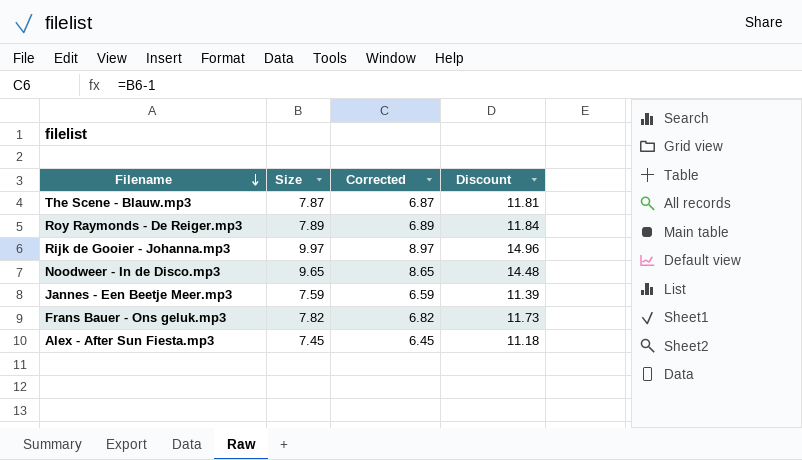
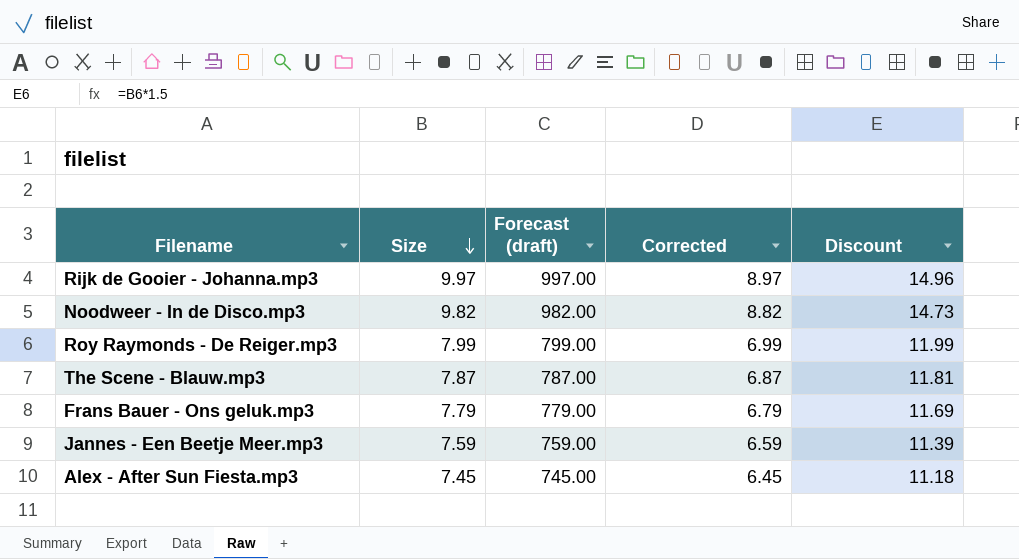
row order: Filename descending -> Size descending
column Forecast (draft) | formula: none -> [Size] * 100
Noodweer - In de Disco.mp3 | Size: 9.65 -> 9.82
Noodweer - In de Disco.mp3 | Corrected: 8.65 -> 8.82
Noodweer - In de Disco.mp3 | Discount: 14.48 -> 14.73
Roy Raymonds - De Reiger.mp3 | Size: 7.89 -> 7.99
Roy Raymonds - De Reiger.mp3 | Corrected: 6.89 -> 6.99
Roy Raymonds - De Reiger.mp3 | Discount: 11.84 -> 11.99
Frans Bauer - Ons geluk.mp3 | Size: 7.82 -> 7.79
Frans Bauer - Ons geluk.mp3 | Corrected: 6.82 -> 6.79
Frans Bauer - Ons geluk.mp3 | Discount: 11.73 -> 11.69

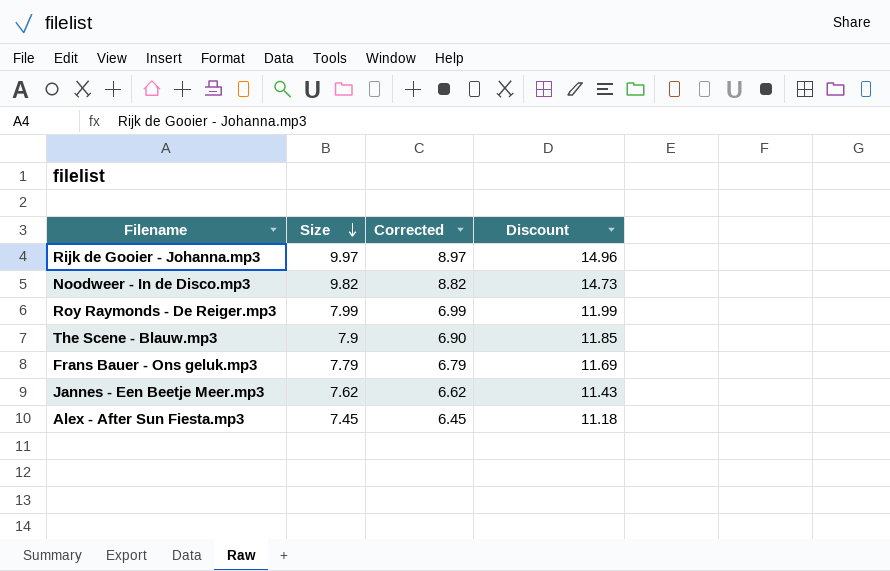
column Forecast (draft) | formula: [Size] * 100 -> none
The Scene - Blauw.mp3 | Size: 7.87 -> 7.9
The Scene - Blauw.mp3 | Corrected: 6.87 -> 6.90
The Scene - Blauw.mp3 | Discount: 11.81 -> 11.85
Jannes - Een Beetje Meer.mp3 | Size: 7.59 -> 7.62
Jannes - Een Beetje Meer.mp3 | Corrected: 6.59 -> 6.62
Jannes - Een Beetje Meer.mp3 | Discount: 11.39 -> 11.43

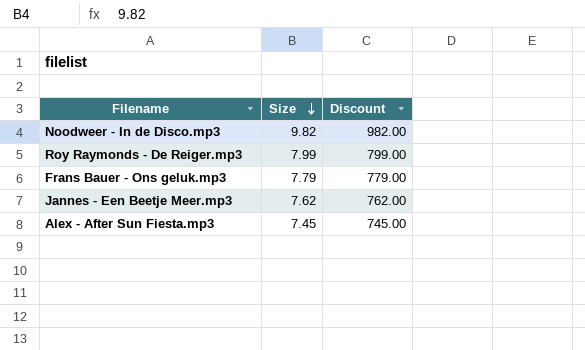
column Corrected | formula: [Size] - 1 -> none
column Discount | formula: [Size] * 1.5 -> [Size] * 100
row Rijk de Gooier - Johanna.mp3: 9.97 | 8.97 | 14.96 -> none
row The Scene - Blauw.mp3: 7.9 | 6.90 | 11.85 -> none

